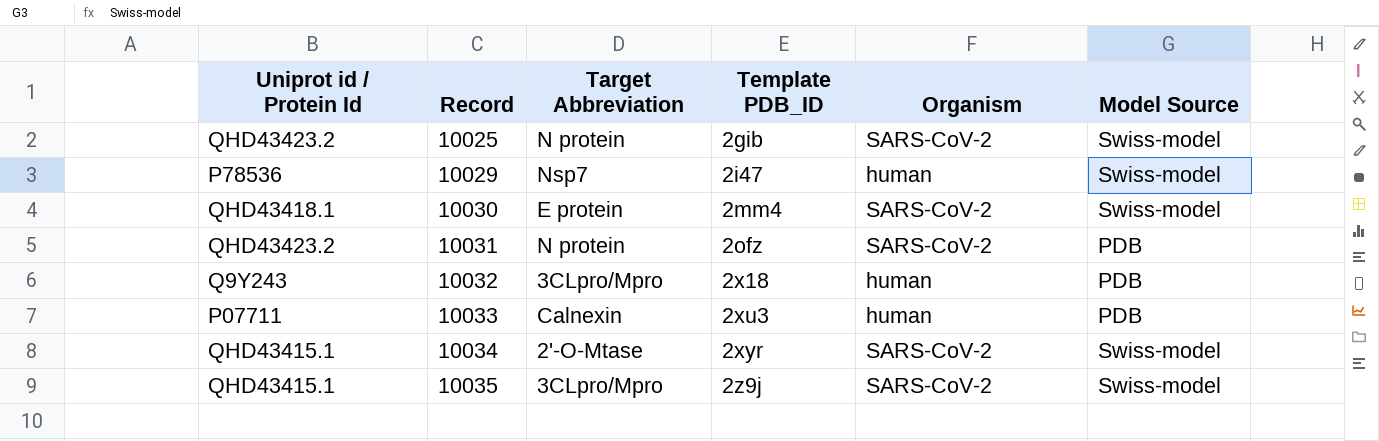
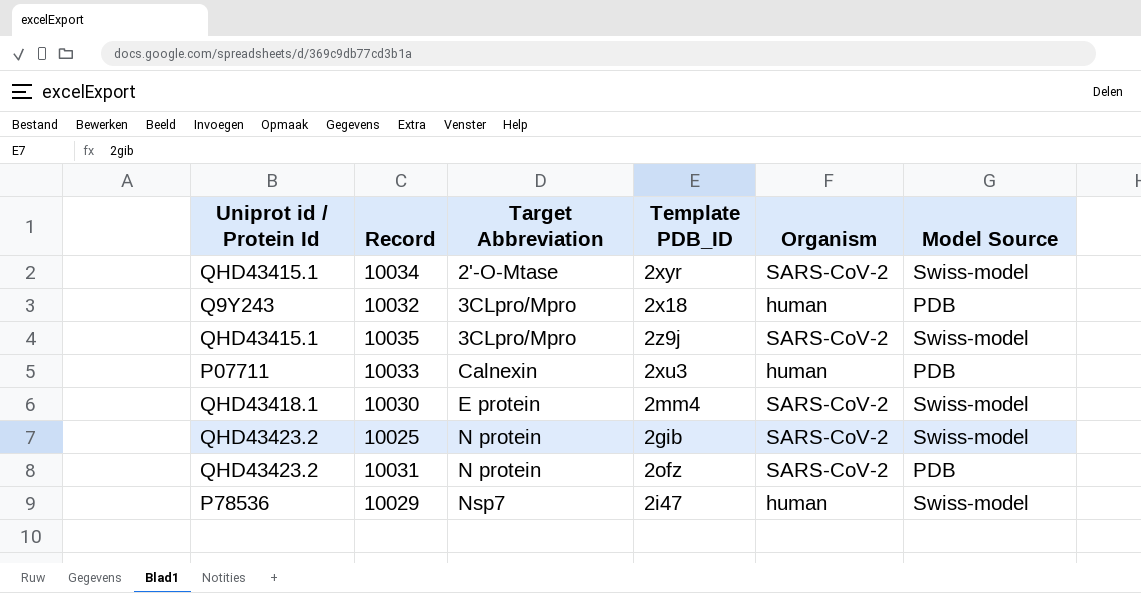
row order: Record ascending -> Target Abbreviation ascending

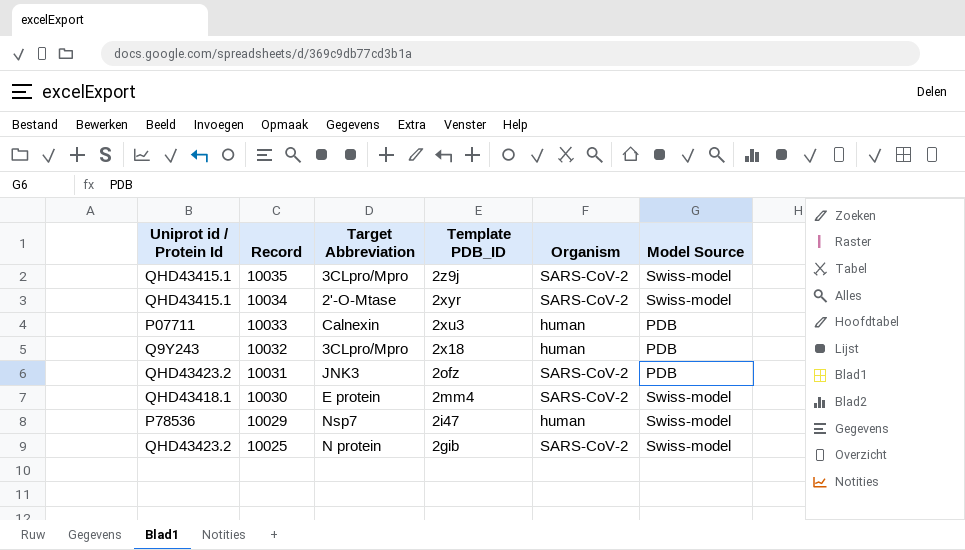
row order: Target Abbreviation ascending -> Record descending
10031 | Target Abbreviation: N protein -> JNK3

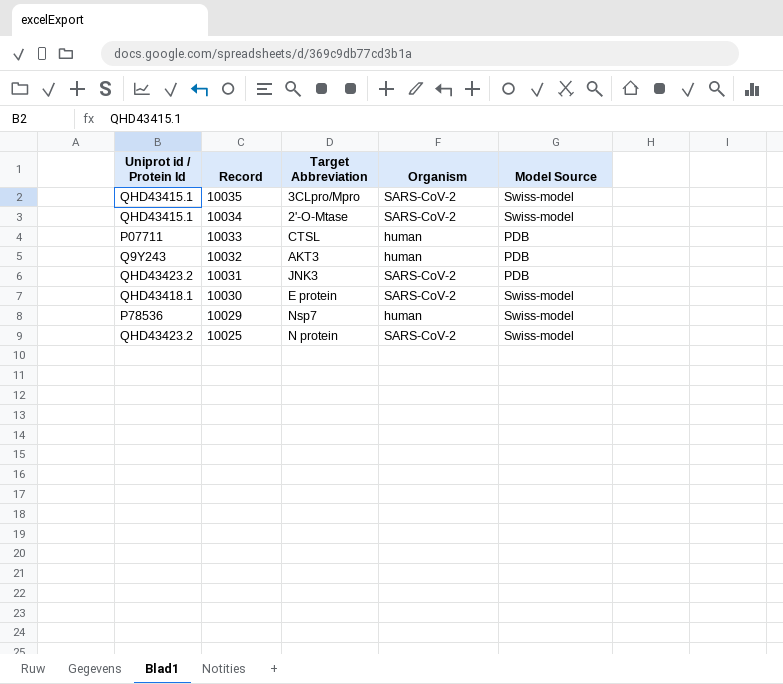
column Template PDB_ID | position: 4 -> none
10033 | Target Abbreviation: Calnexin -> CTSL
10032 | Target Abbreviation: 3CLpro/Mpro -> AKT3

